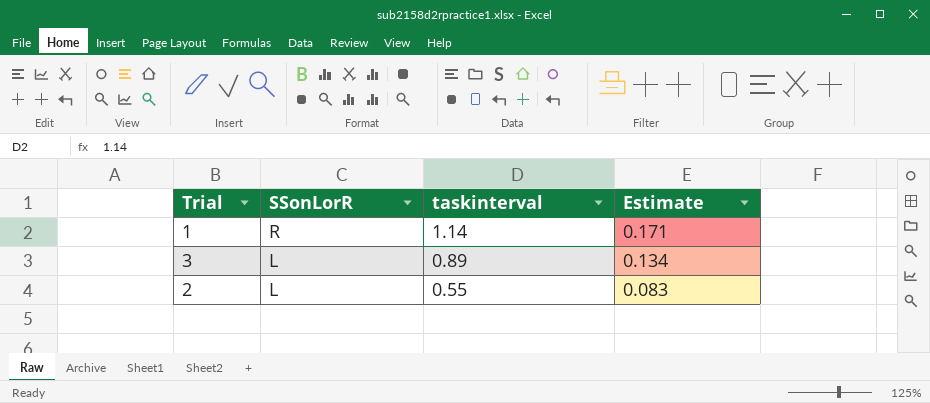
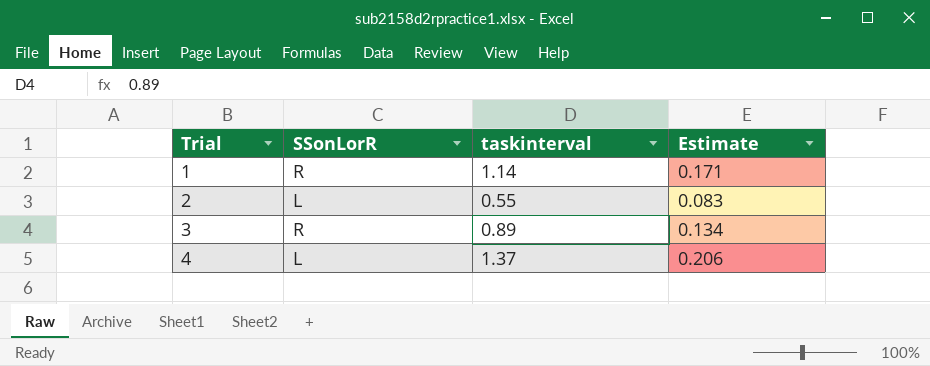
row order: SSonLorR descending -> Trial ascending
3 | SSonLorR: L -> R
row 4: none -> L | 1.37 | 0.206

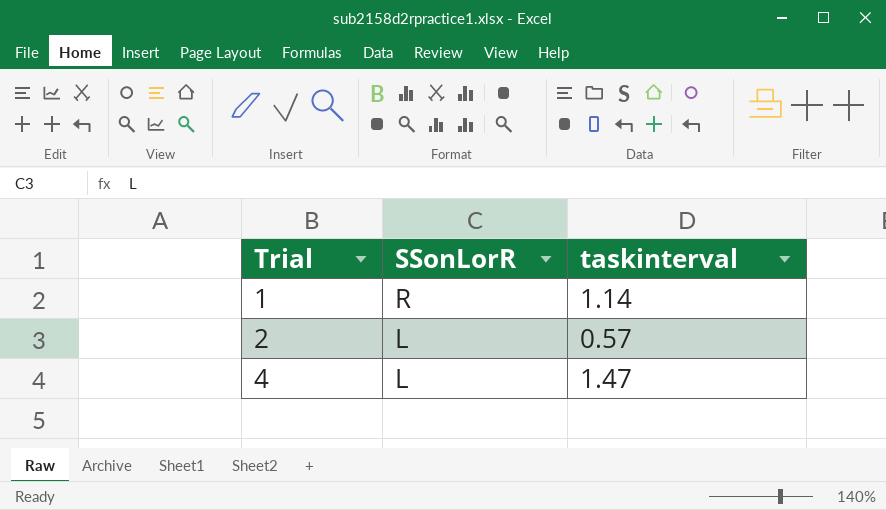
column Estimate | formula: [taskinterval] * 0.15 -> none
row 3: R | 0.89 | 0.134 -> none
2 | taskinterval: 0.55 -> 0.57
4 | taskinterval: 1.37 -> 1.47

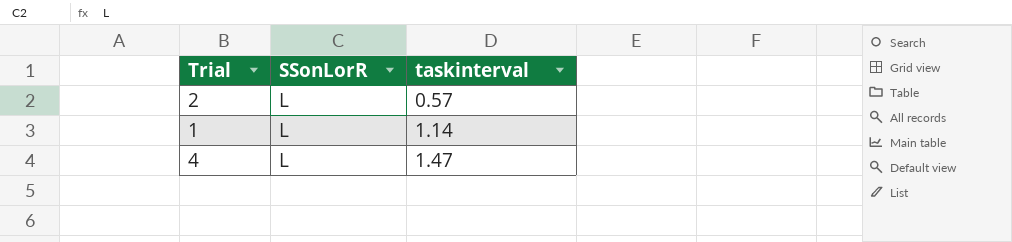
row order: Trial ascending -> taskinterval ascending
1 | SSonLorR: R -> L

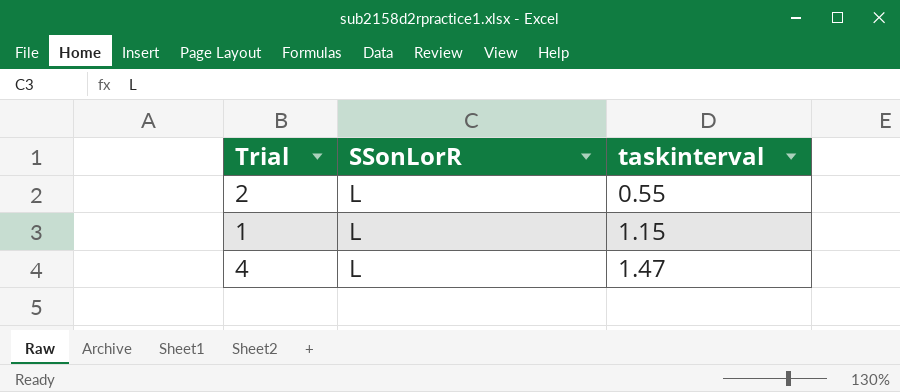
2 | taskinterval: 0.57 -> 0.55
1 | taskinterval: 1.14 -> 1.15

